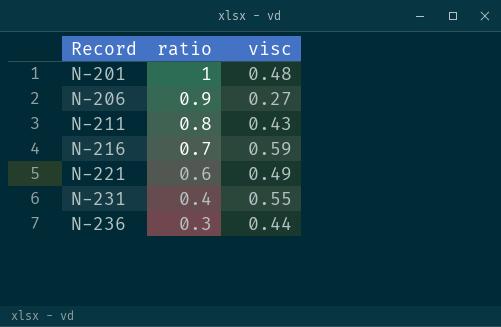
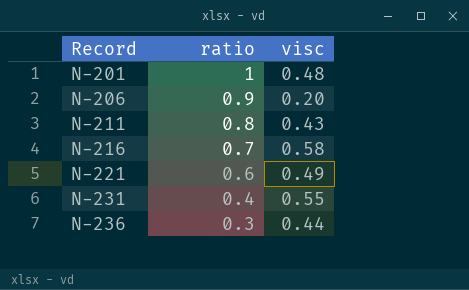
N-206 | visc: 0.27 -> 0.20
N-216 | visc: 0.59 -> 0.58

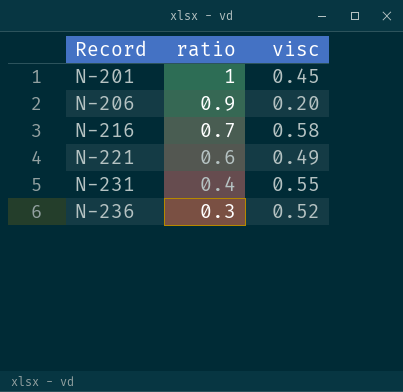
row N-211: 0.8 | 0.43 -> none
N-201 | visc: 0.48 -> 0.45
N-236 | visc: 0.44 -> 0.52

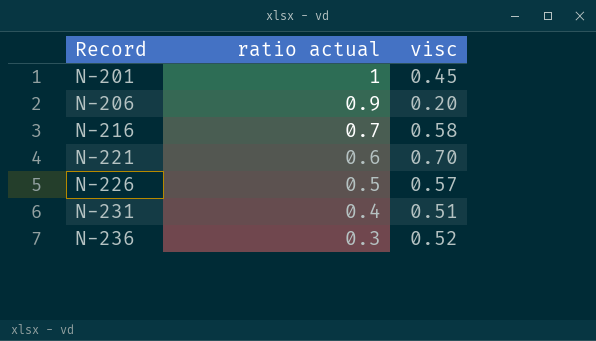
column name: ratio -> ratio actual
N-221 | visc: 0.49 -> 0.70
row N-226: none -> 0.5 | 0.57
N-231 | visc: 0.55 -> 0.51

